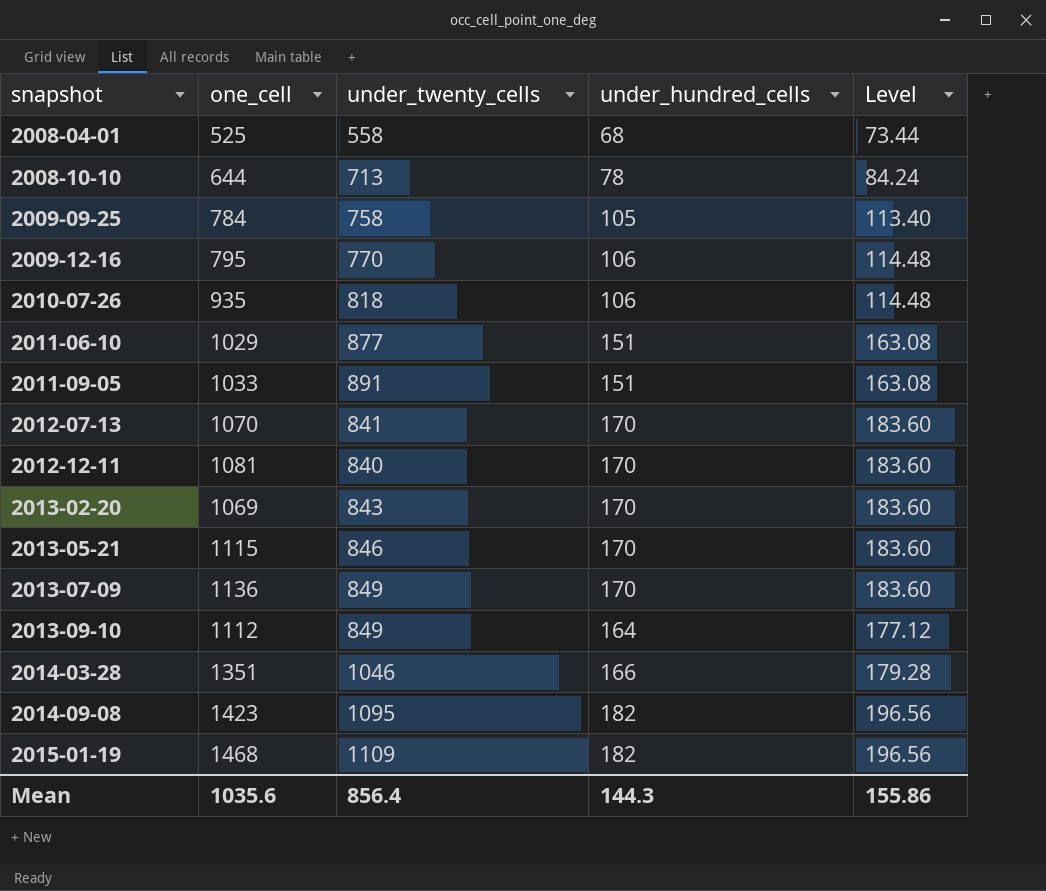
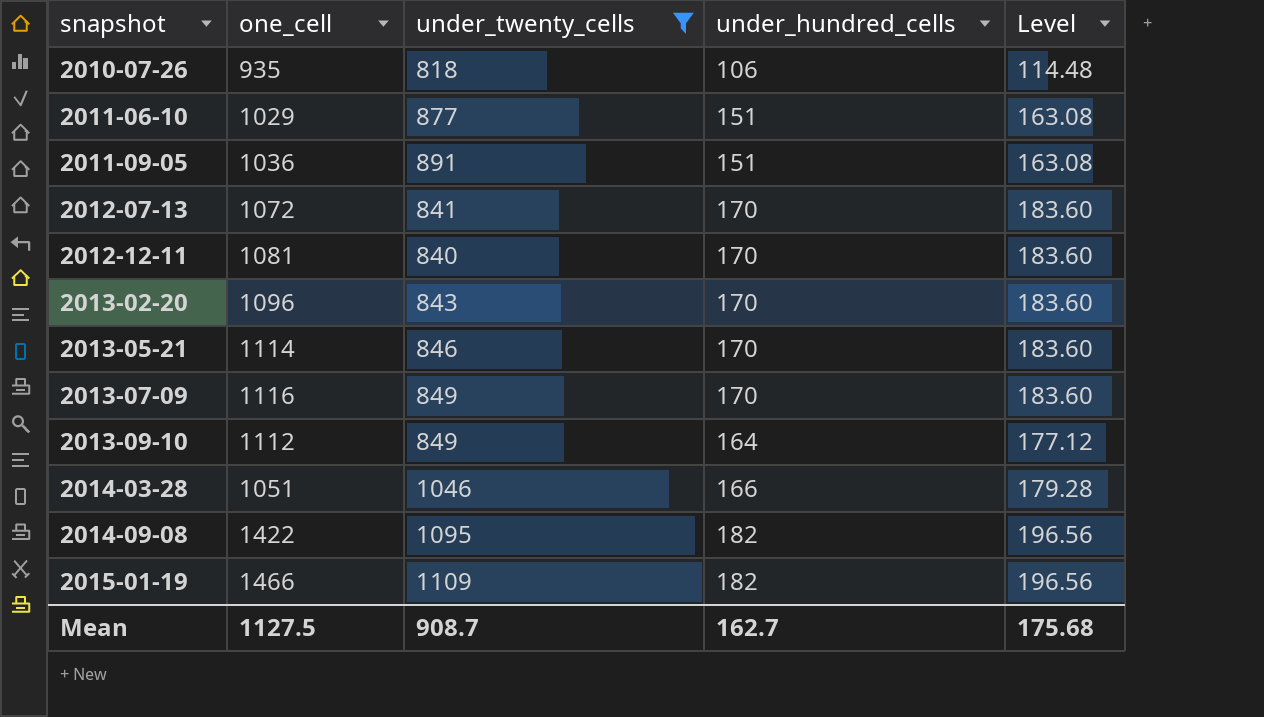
filter: none -> under_twenty_cells >= 818
2011-09-05 | one_cell: 1033 -> 1036
2012-07-13 | one_cell: 1070 -> 1072
2013-02-20 | one_cell: 1069 -> 1096
2013-05-21 | one_cell: 1115 -> 1114
2013-07-09 | one_cell: 1136 -> 1116
2014-03-28 | one_cell: 1351 -> 1051
2014-09-08 | one_cell: 1423 -> 1422
2015-01-19 | one_cell: 1468 -> 1466
Mean | one_cell: 1035.6 -> 1127.5
Mean | under_twenty_cells: 856.4 -> 908.7
Mean | under_hundred_cells: 144.3 -> 162.7
Mean | Level: 155.86 -> 175.68

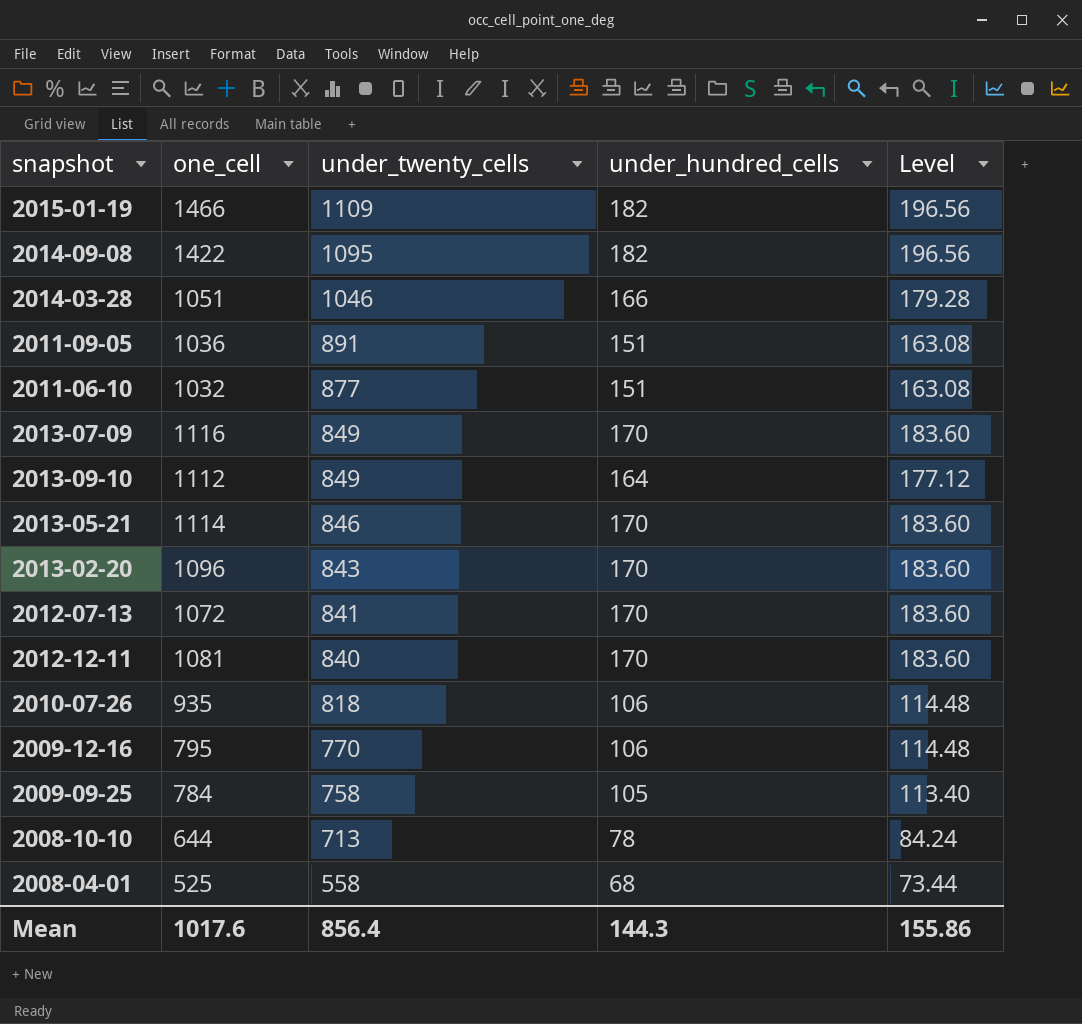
filter: under_twenty_cells >= 818 -> none
row order: snapshot ascending -> under_twenty_cells descending
2011-06-10 | one_cell: 1029 -> 1032
Mean | one_cell: 1127.5 -> 1017.6
Mean | under_twenty_cells: 908.7 -> 856.4
Mean | under_hundred_cells: 162.7 -> 144.3
Mean | Level: 175.68 -> 155.86

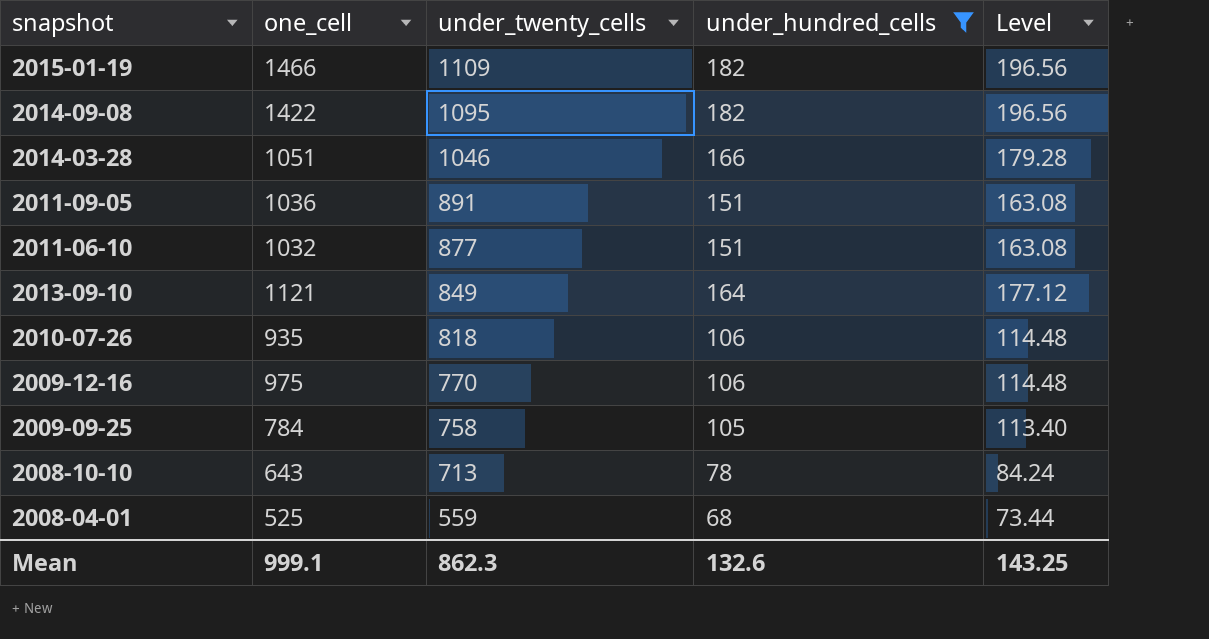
filter: none -> under_hundred_cells != 170
2013-09-10 | one_cell: 1112 -> 1121
2009-12-16 | one_cell: 795 -> 975
2008-10-10 | one_cell: 644 -> 643
2008-04-01 | under_twenty_cells: 558 -> 559
Mean | one_cell: 1017.6 -> 999.1
Mean | under_twenty_cells: 856.4 -> 862.3
Mean | under_hundred_cells: 144.3 -> 132.6
Mean | Level: 155.86 -> 143.25

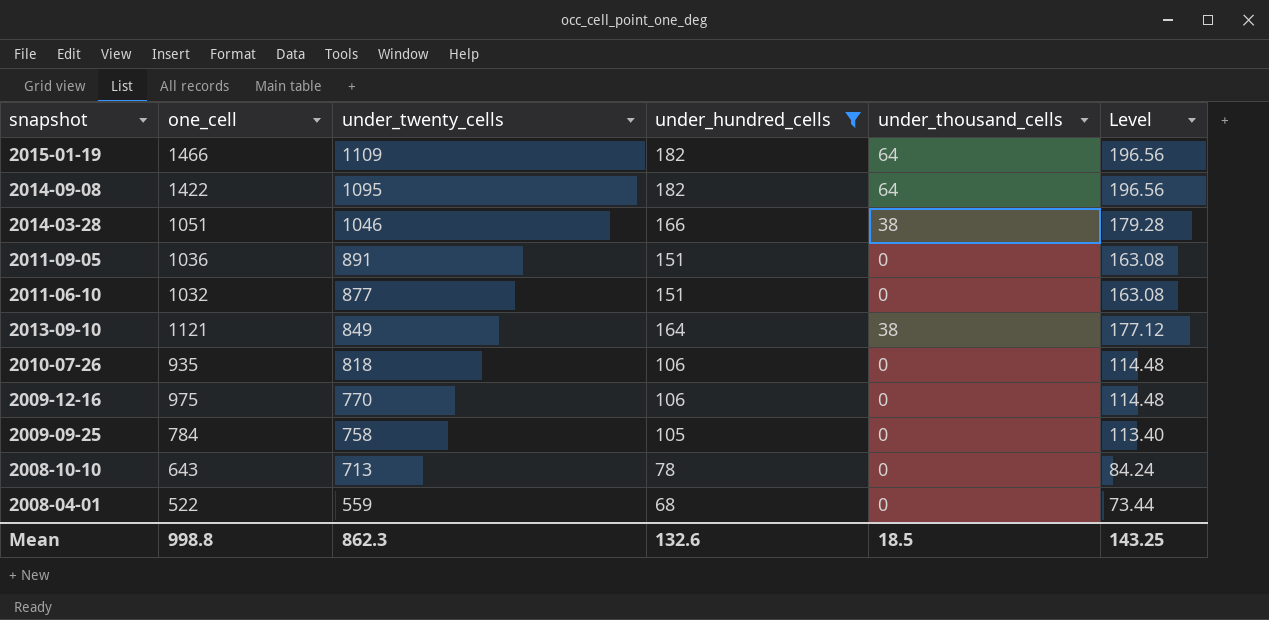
column under_thousand_cells | position: none -> 5
2008-04-01 | one_cell: 525 -> 522
Mean | one_cell: 999.1 -> 998.8

